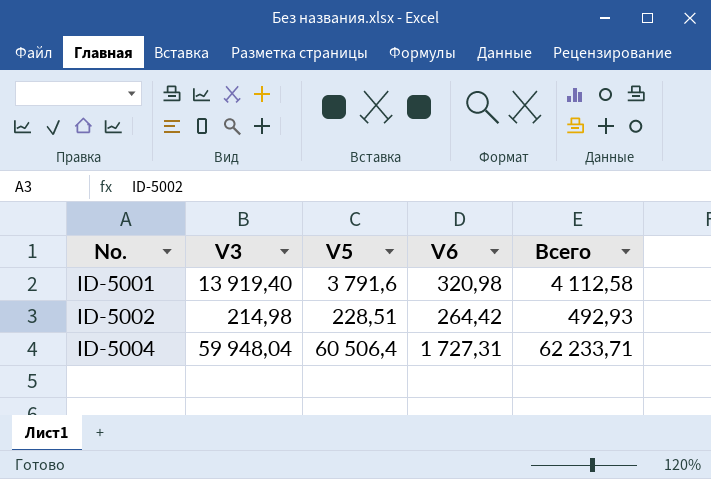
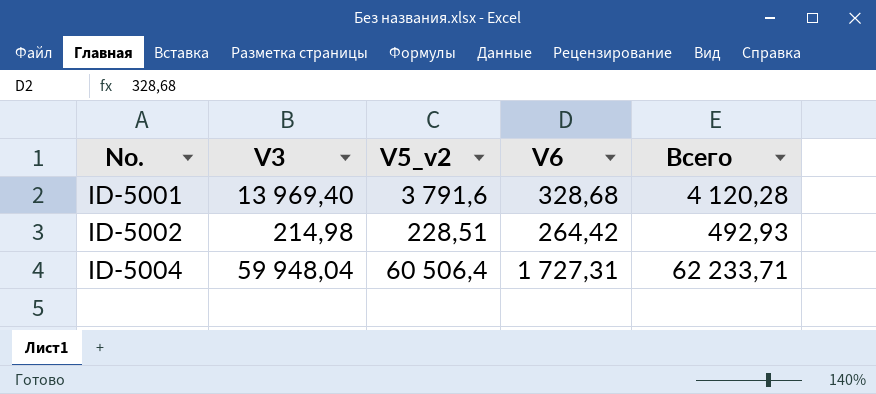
column name: V5 -> V5_v2
ID-5001 | V3: 13 919,40 -> 13 969,40
ID-5001 | V6: 320,98 -> 328,68
ID-5001 | Всего: 4 112,58 -> 4 120,28

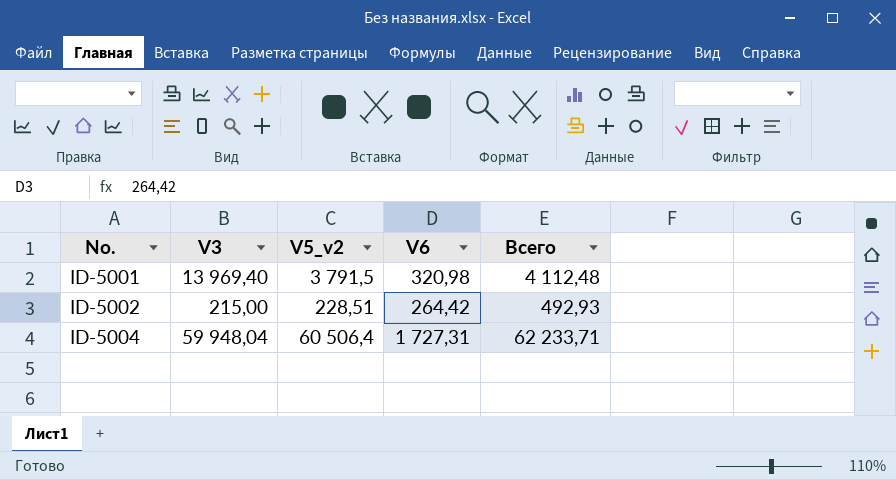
ID-5001 | V5_v2: 3 791,6 -> 3 791,5
ID-5001 | V6: 328,68 -> 320,98
ID-5001 | Всего: 4 120,28 -> 4 112,48
ID-5002 | V3: 214,98 -> 215,00

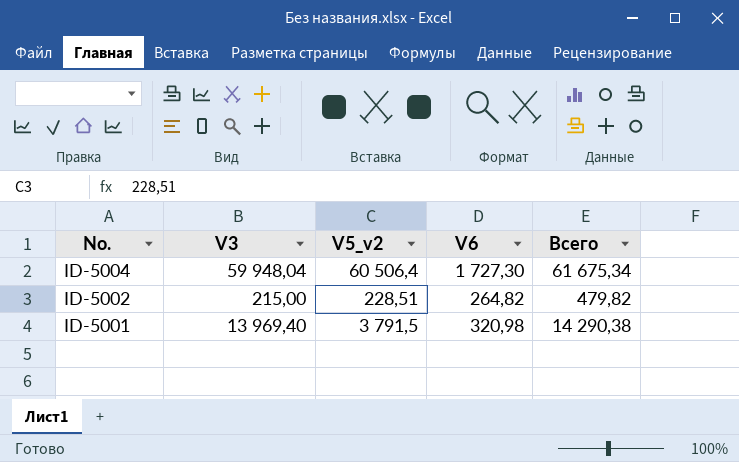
row order: No. ascending -> No. descending
column Всего | formula: [V5_v2] + [V6] -> [V3] + [V6]
ID-5004 | V6: 1 727,31 -> 1 727,30
ID-5002 | V6: 264,42 -> 264,82

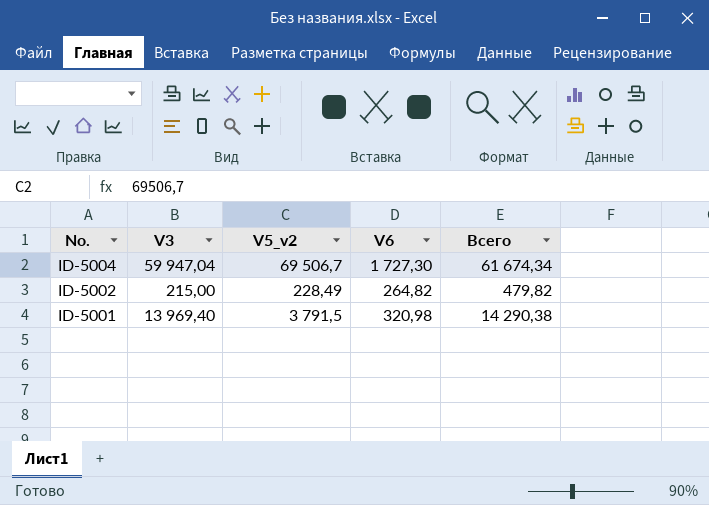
ID-5004 | V3: 59 948,04 -> 59 947,04
ID-5004 | V5_v2: 60 506,4 -> 69 506,7
ID-5004 | Всего: 61 675,34 -> 61 674,34
ID-5002 | V5_v2: 228,51 -> 228,49

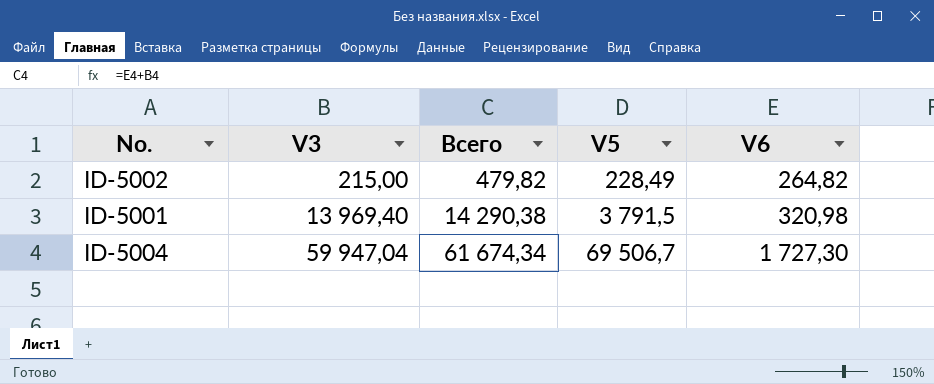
row order: No. descending -> V3 ascending
column Всего | position: 5 -> 3
column name: V5_v2 -> V5

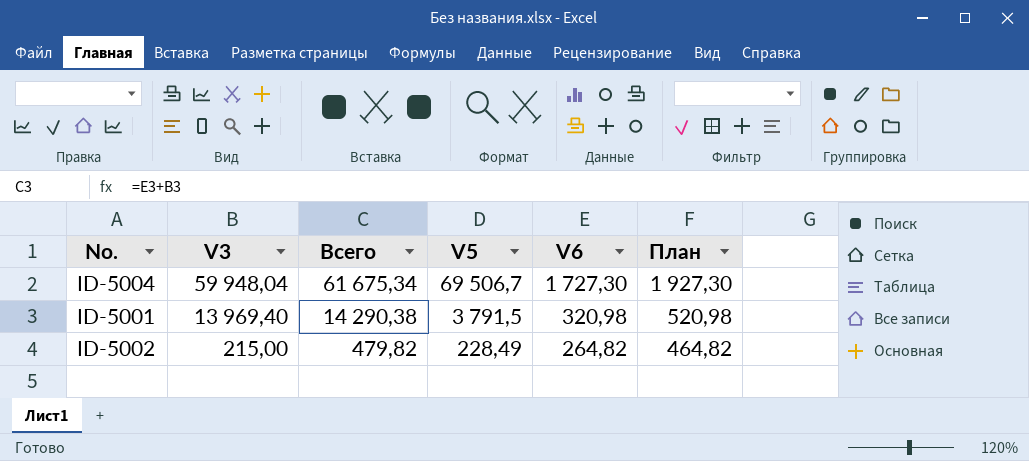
row order: V3 ascending -> V3 descending
column План | formula: none -> [V6] + 200
ID-5004 | V3: 59 947,04 -> 59 948,04
ID-5004 | Всего: 61 674,34 -> 61 675,34

